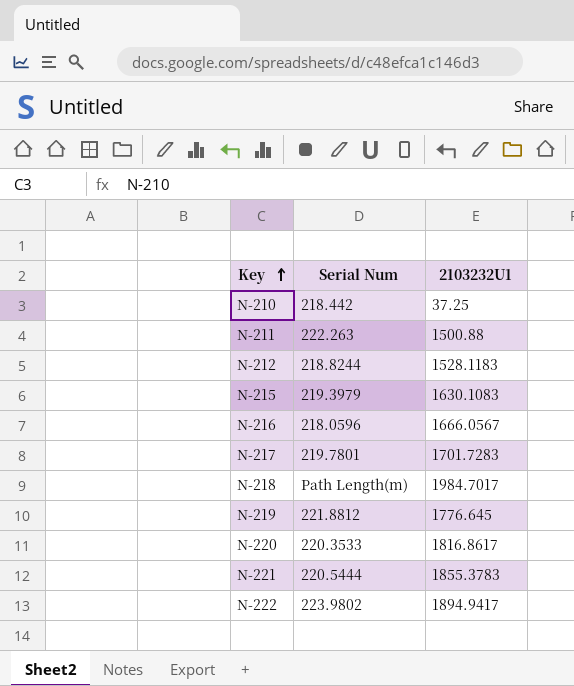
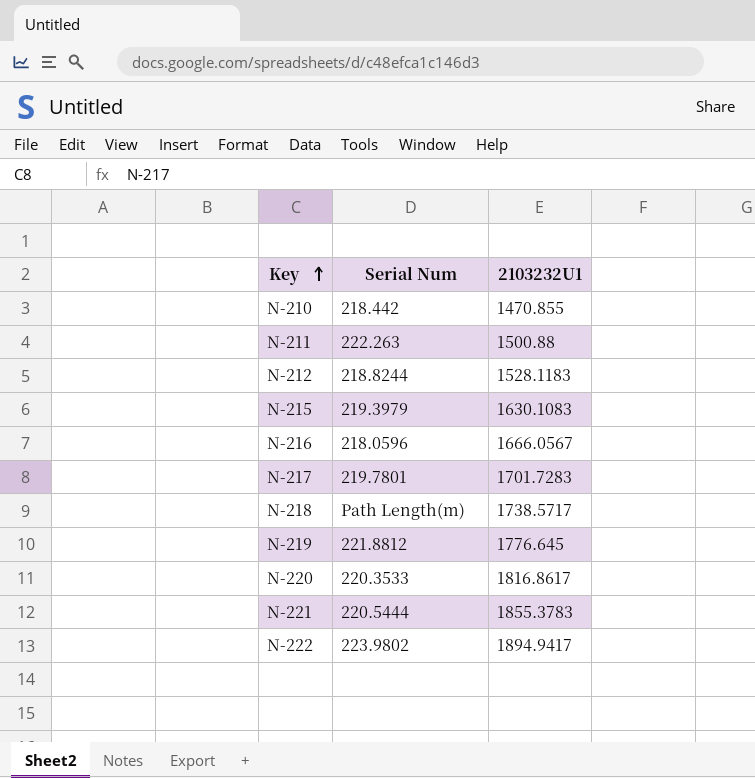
N-210 | 2103232U1: 37.25 -> 1470.855
N-218 | 2103232U1: 1984.7017 -> 1738.5717

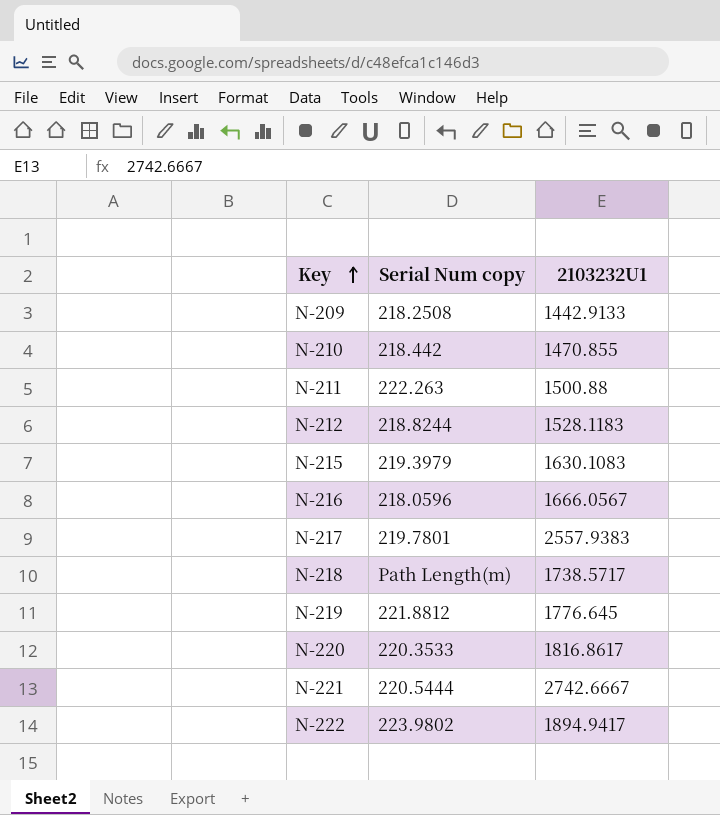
column name: Serial Num -> Serial Num copy
row N-209: none -> 218.2508 | 1442.9133
N-217 | 2103232U1: 1701.7283 -> 2557.9383
N-221 | 2103232U1: 1855.3783 -> 2742.6667

